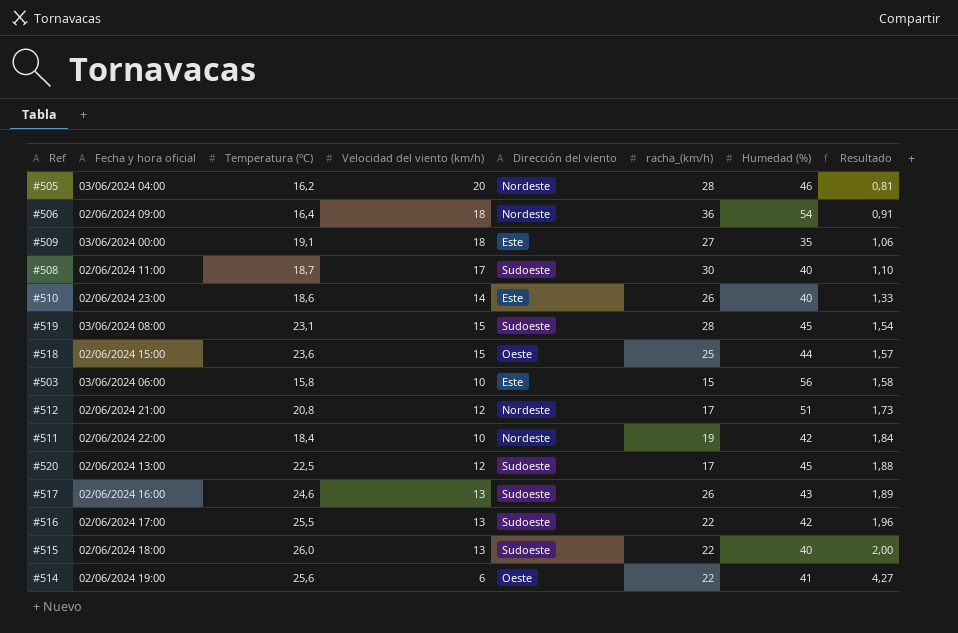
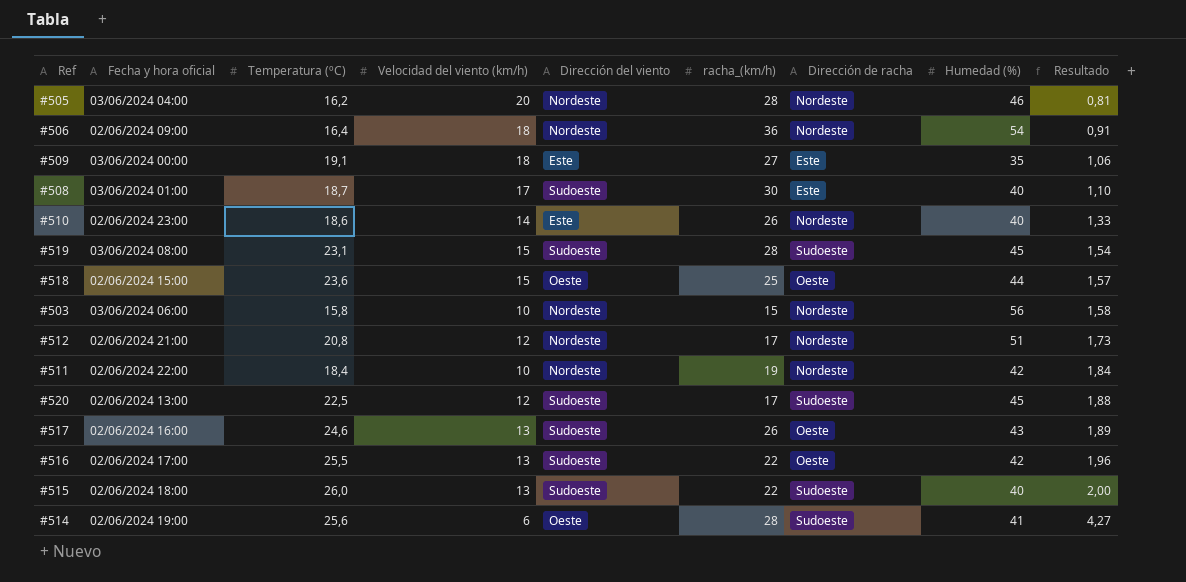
column Dirección de racha | position: none -> 7
#508 | Fecha y hora oficial: 02/06/2024 11:00 -> 03/06/2024 01:00
#503 | Dirección del viento: Este -> Nordeste
#514 | racha_(km/h): 22 -> 28

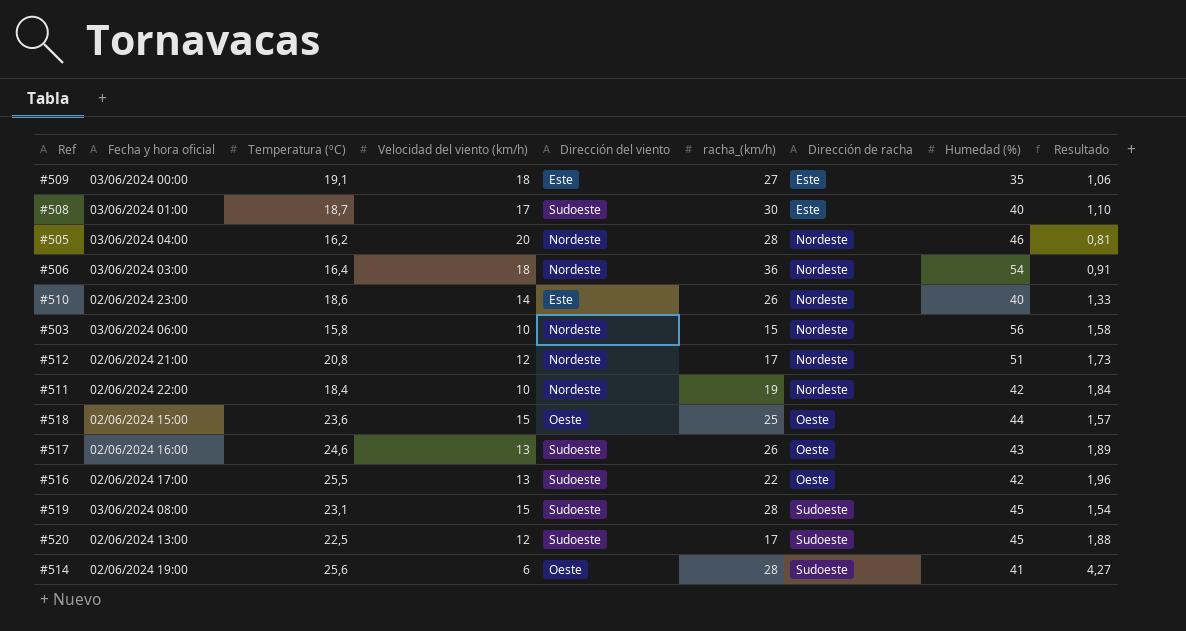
row order: Resultado ascending -> Dirección de racha ascending
row #515: 02/06/2024 18:00 | 26,0 | 13 | Sudoeste | 22 | Sudoeste | 40 | 2,00 -> none
#506 | Fecha y hora oficial: 02/06/2024 09:00 -> 03/06/2024 03:00

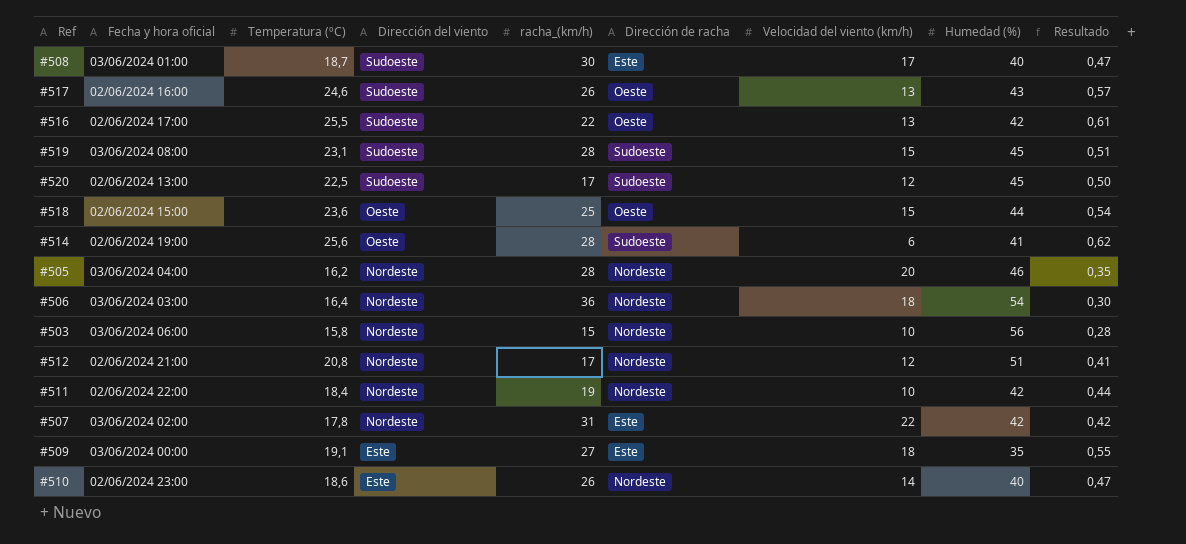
row order: Dirección de racha ascending -> Dirección del viento descending
column Velocidad del viento (km/h) | position: 4 -> 7
column Resultado | formula: [Temperatura (ºC)] / [Velocidad del viento (km/h)] -> [Temperatura (ºC)] / [Humedad (%)]
row #507: none -> 03/06/2024 02:00 | 17,8 | Nordeste | 31 | Este | 22 | 42 | 0,42

